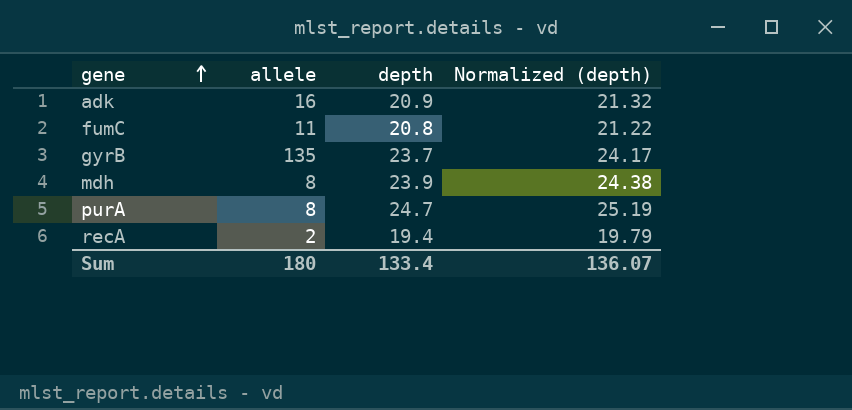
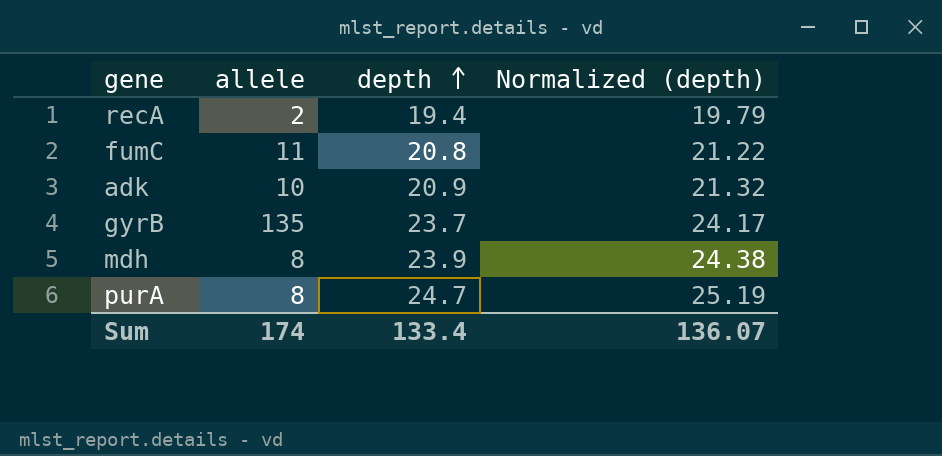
row order: gene ascending -> depth ascending
adk | allele: 16 -> 10
Sum | allele: 180 -> 174

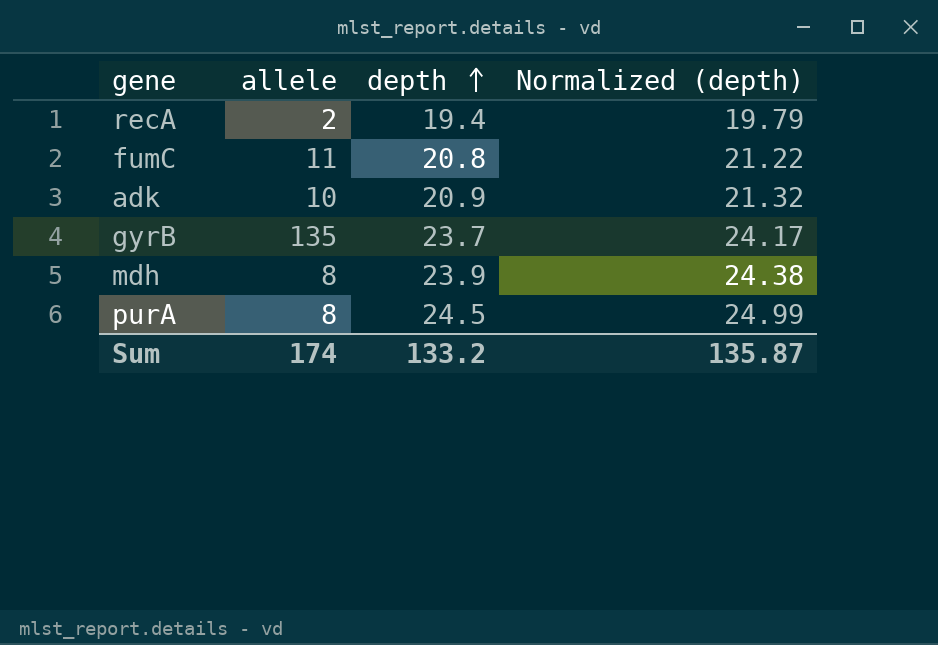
purA | depth: 24.7 -> 24.5
purA | Normalized (depth): 25.19 -> 24.99
Sum | depth: 133.4 -> 133.2
Sum | Normalized (depth): 136.07 -> 135.87

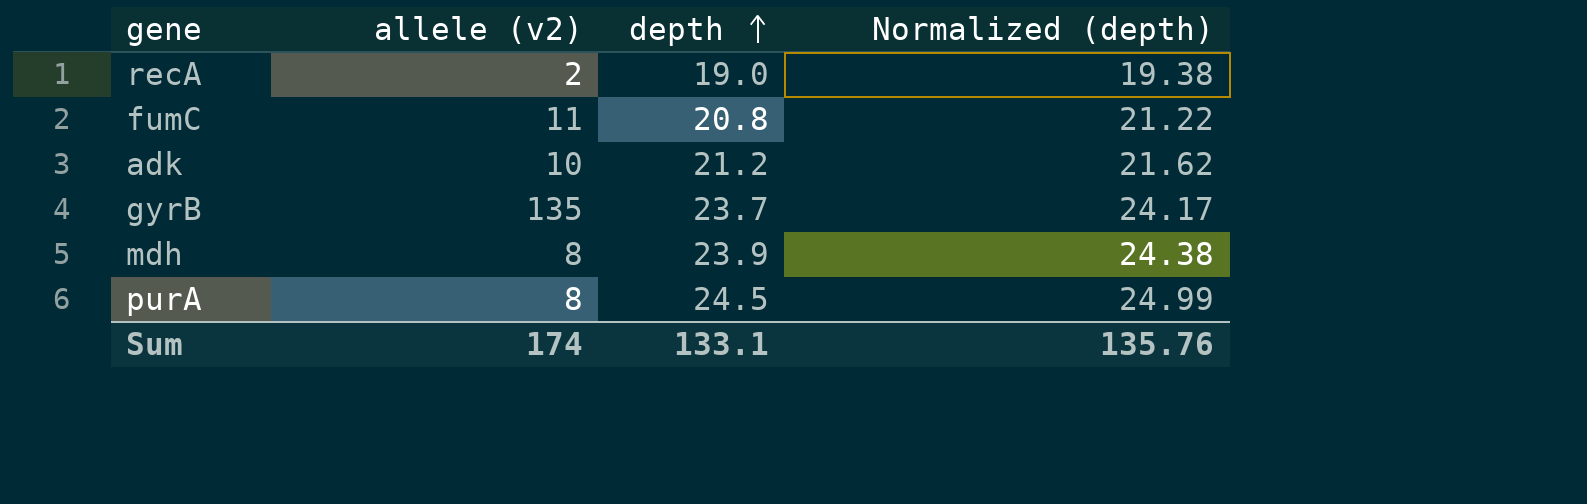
column name: allele -> allele (v2)
recA | depth: 19.4 -> 19.0
recA | Normalized (depth): 19.79 -> 19.38
adk | depth: 20.9 -> 21.2
adk | Normalized (depth): 21.32 -> 21.62
Sum | depth: 133.2 -> 133.1
Sum | Normalized (depth): 135.87 -> 135.76

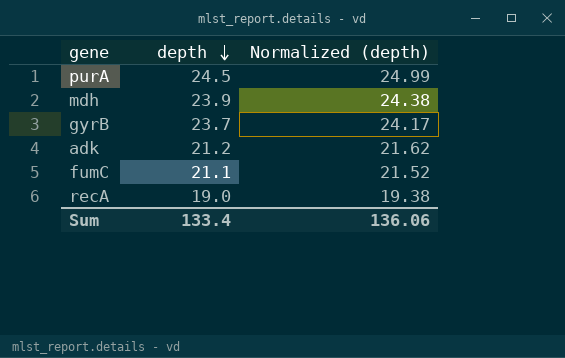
row order: depth ascending -> depth descending
column allele (v2) | position: 2 -> none
fumC | depth: 20.8 -> 21.1
fumC | Normalized (depth): 21.22 -> 21.52
Sum | depth: 133.1 -> 133.4
Sum | Normalized (depth): 135.76 -> 136.06

